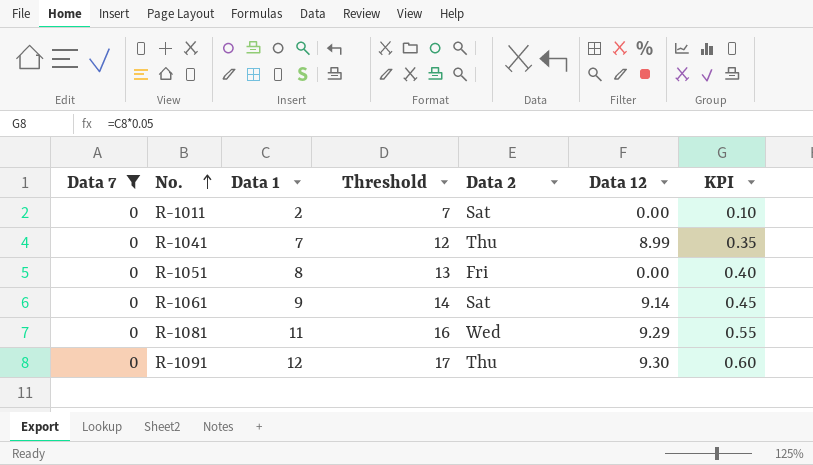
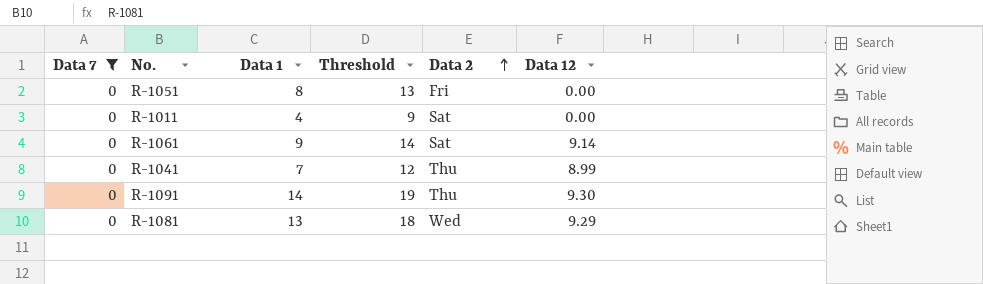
row order: No. ascending -> Data 2 ascending
column KPI | formula: [Data 1] * 0.05 -> none
R-1011 | Data 1: 2 -> 4
R-1011 | Threshold: 7 -> 9
R-1091 | Data 1: 12 -> 14
R-1091 | Threshold: 17 -> 19
R-1081 | Data 1: 11 -> 13
R-1081 | Threshold: 16 -> 18

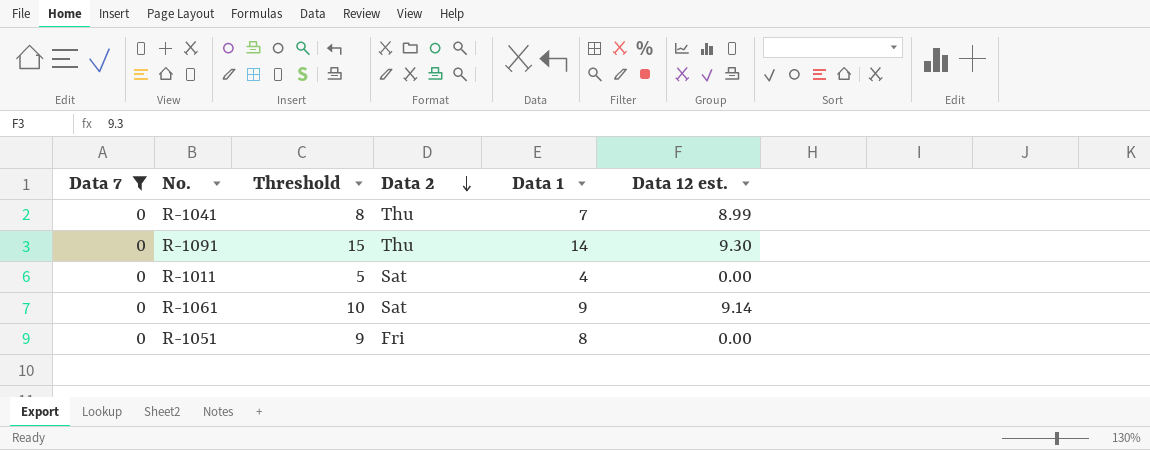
row order: Data 2 ascending -> Data 2 descending
column Threshold | formula: [Data 1] + 5 -> [Data 1] + 1
column Data 1 | position: 3 -> 5
column name: Data 12 -> Data 12 est.
row R-1081: 0 | 13 | 18 | Wed | 9.29 -> none

